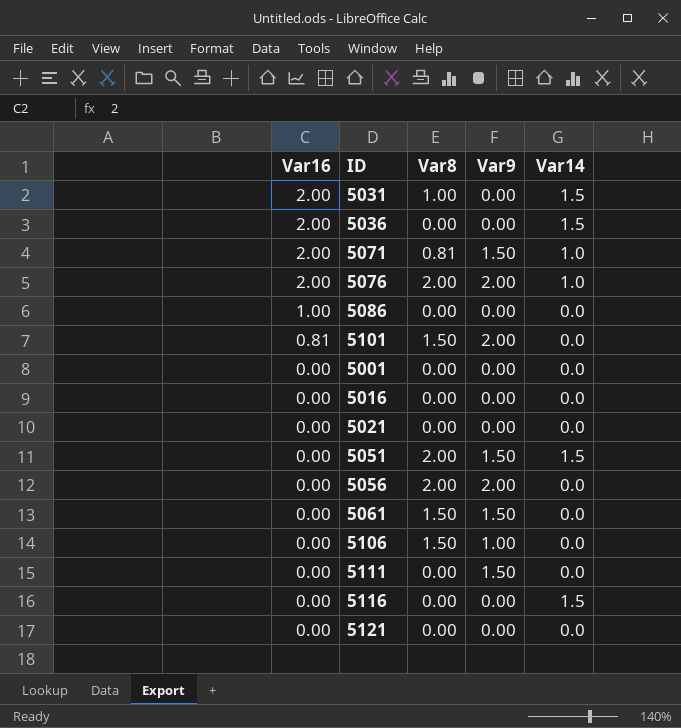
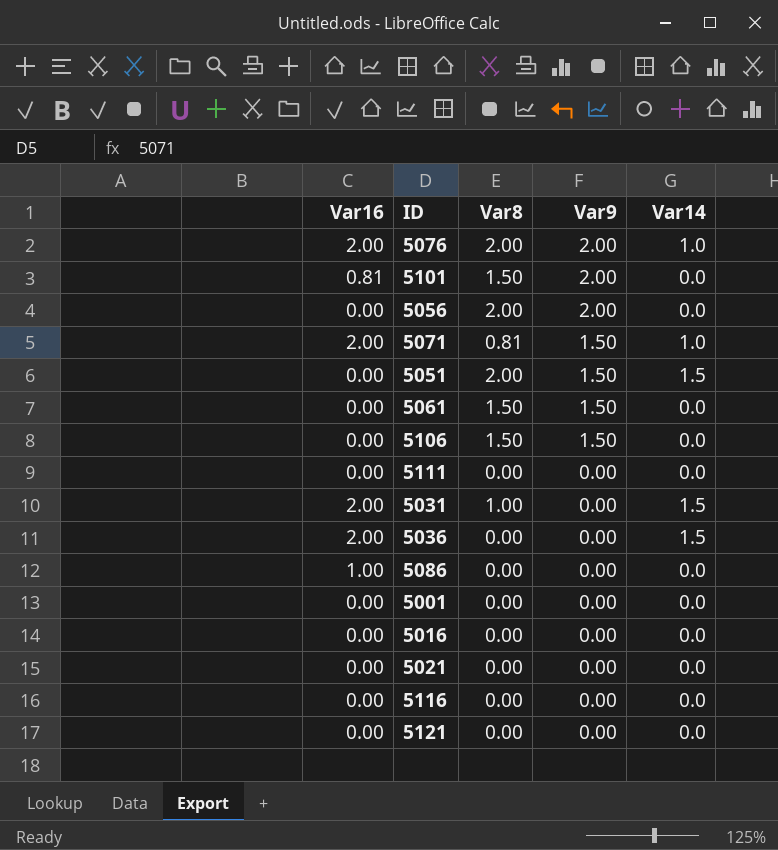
row order: Var16 descending -> Var9 descending
5106 | Var9: 1.00 -> 1.50
5111 | Var9: 1.50 -> 0.00
5116 | Var14: 1.5 -> 0.0

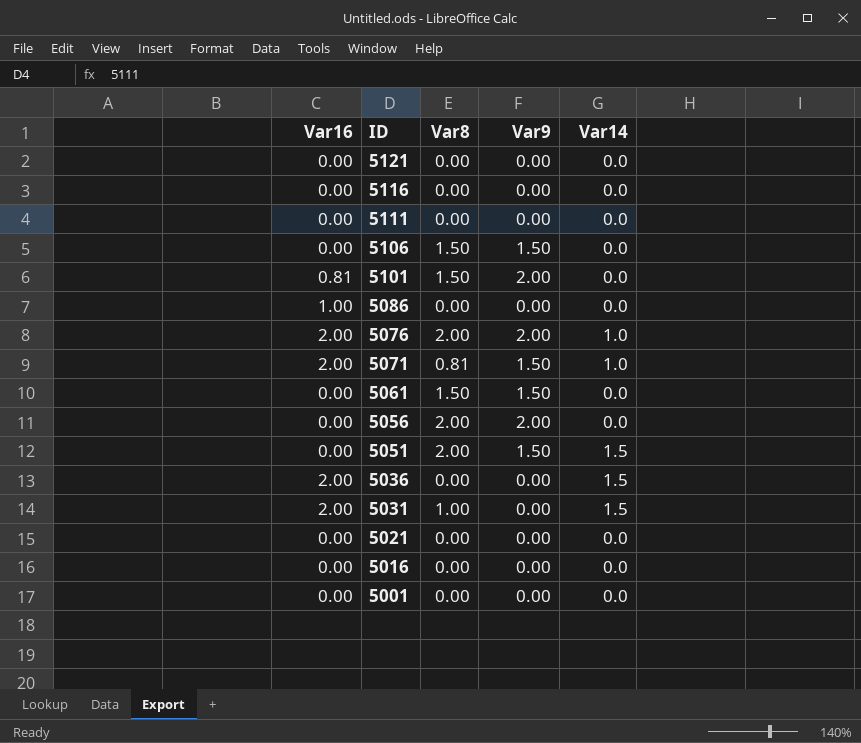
row order: Var9 descending -> ID descending

